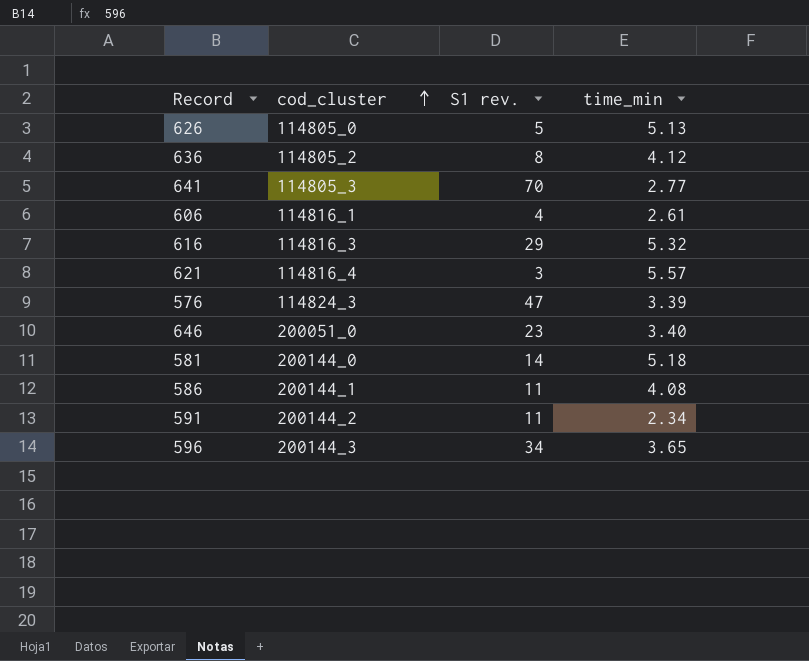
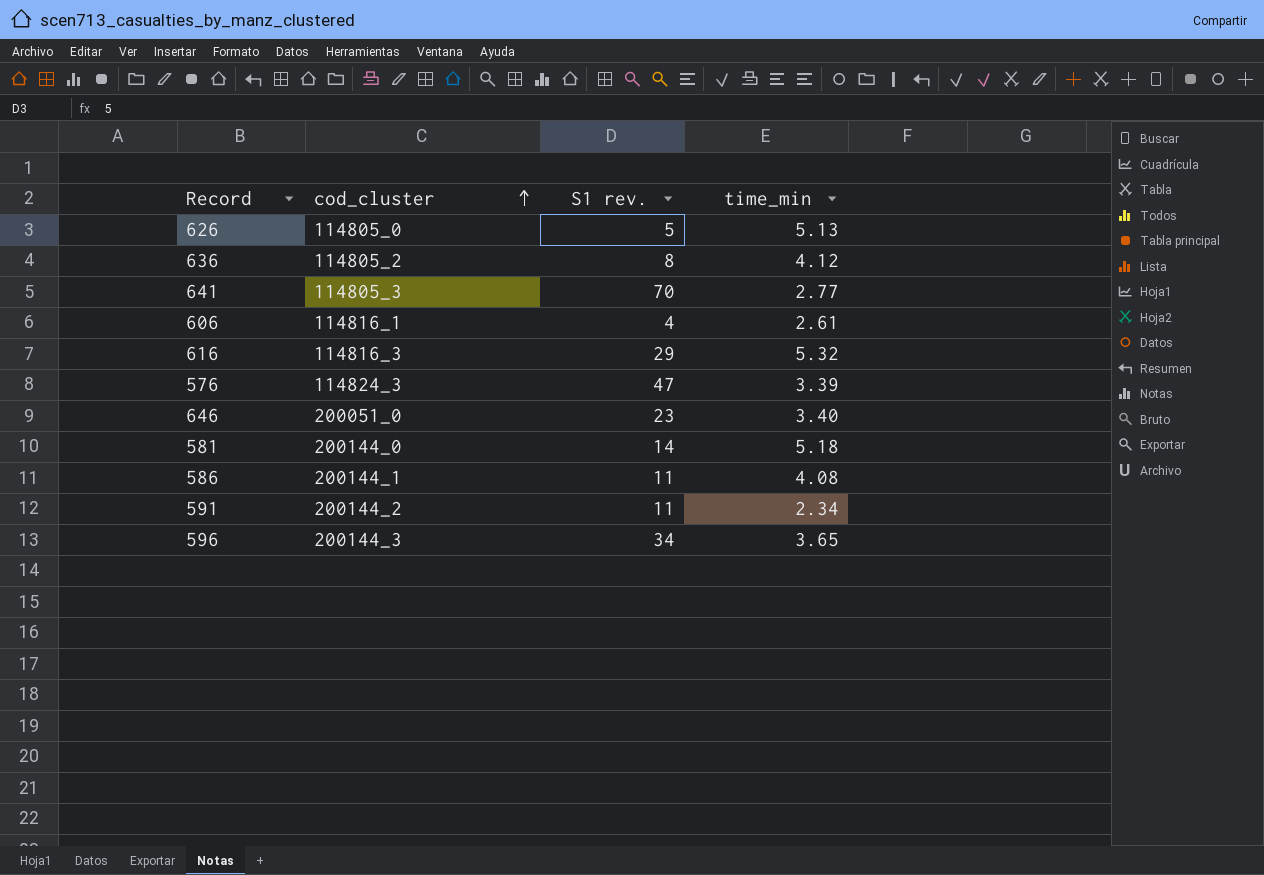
row 621: 114816_4 | 3 | 5.57 -> none

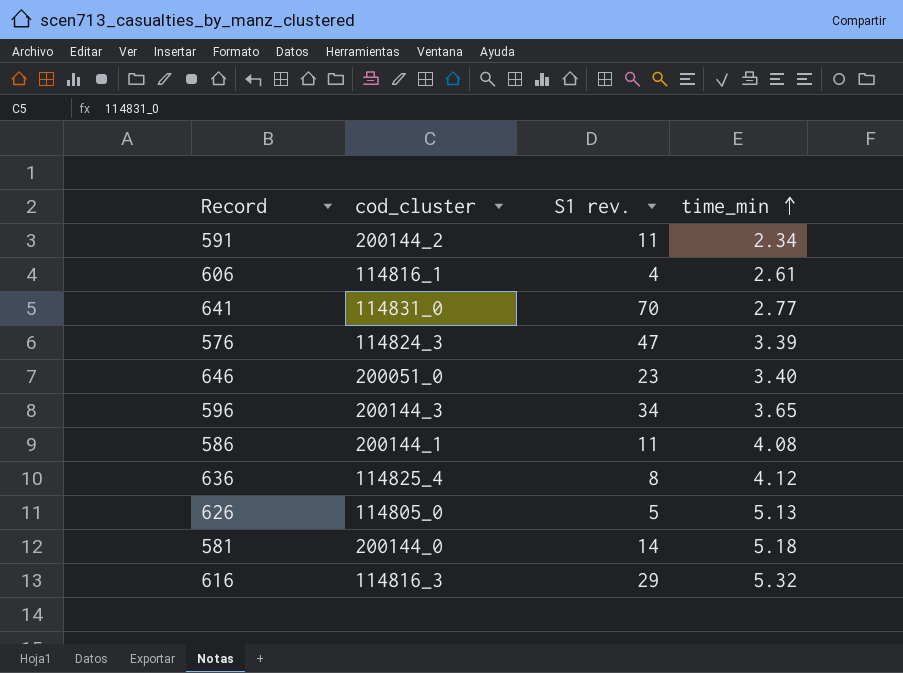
row order: cod_cluster ascending -> time_min ascending
641 | cod_cluster: 114805_3 -> 114831_0
636 | cod_cluster: 114805_2 -> 114825_4

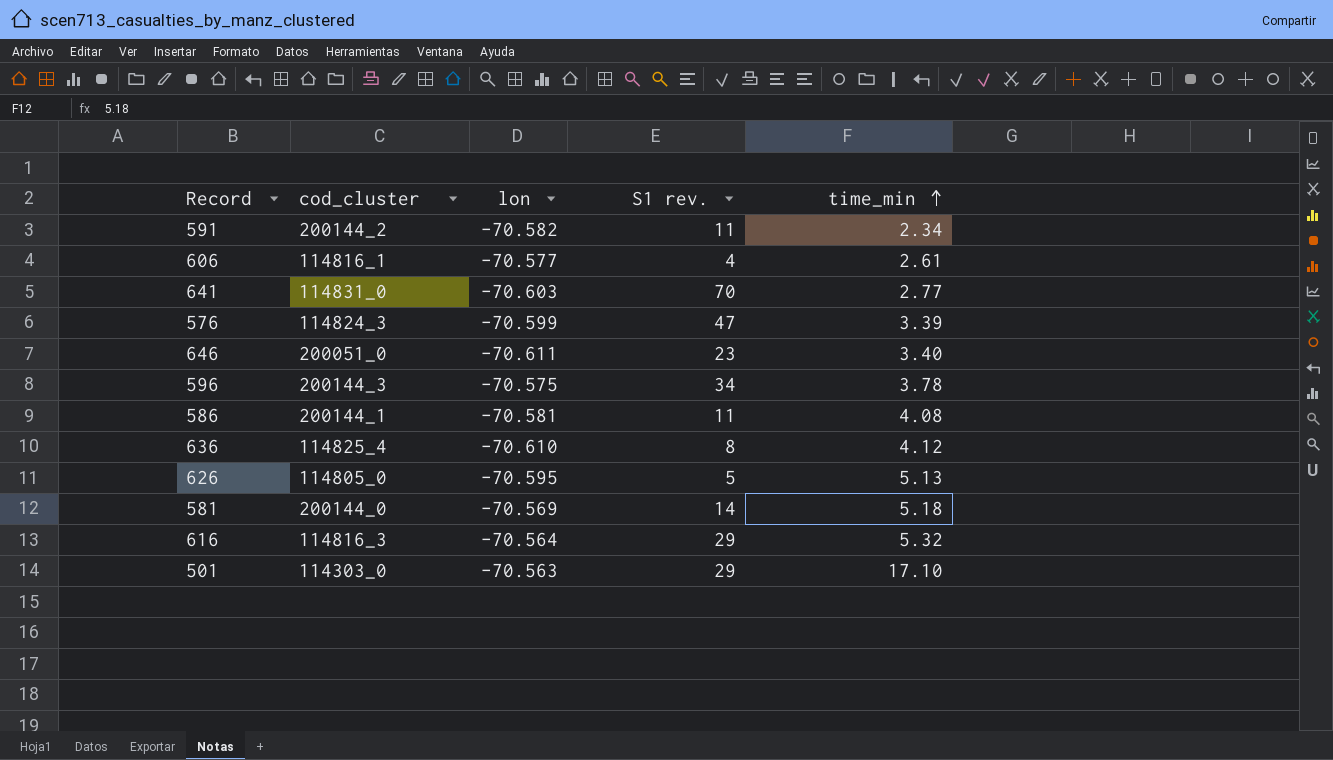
column lon | position: none -> 3
596 | time_min: 3.65 -> 3.78
row 501: none -> 114303_0 | -70.563 | 29 | 17.10

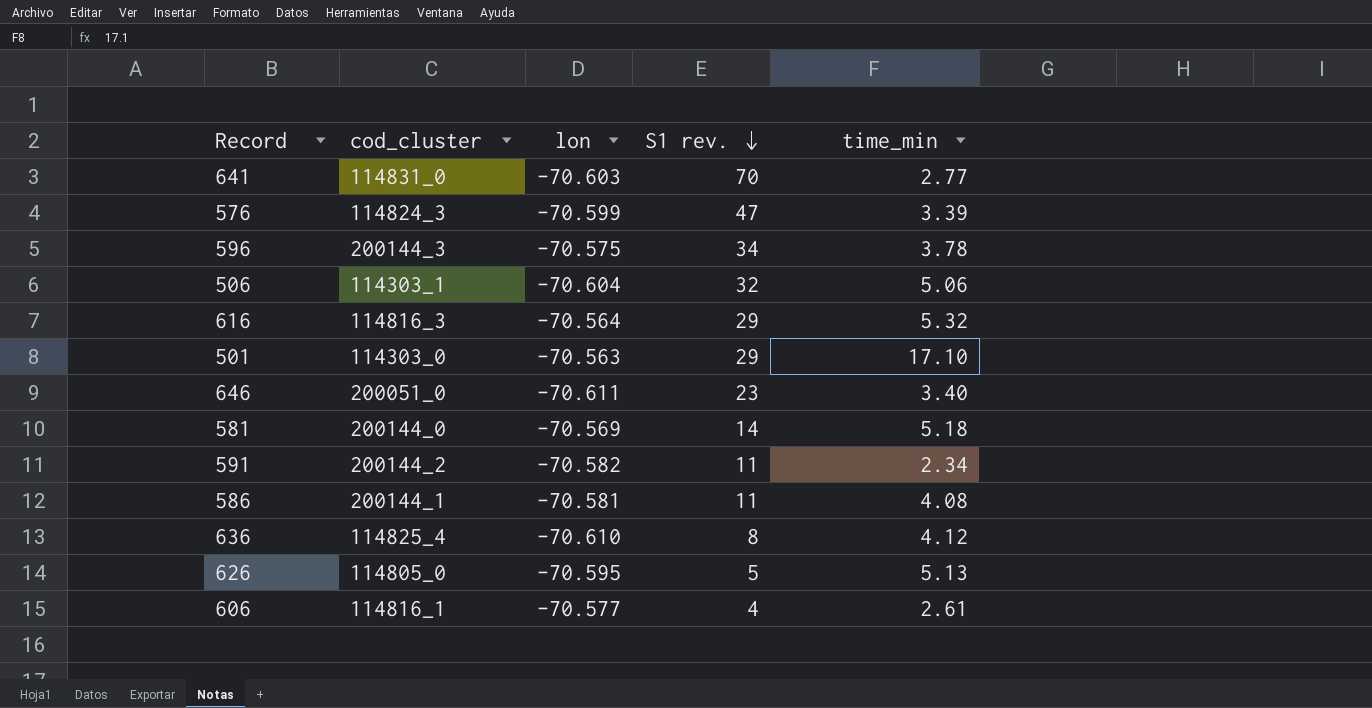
row order: time_min ascending -> S1 rev. descending
row 506: none -> 114303_1 | -70.604 | 32 | 5.06

